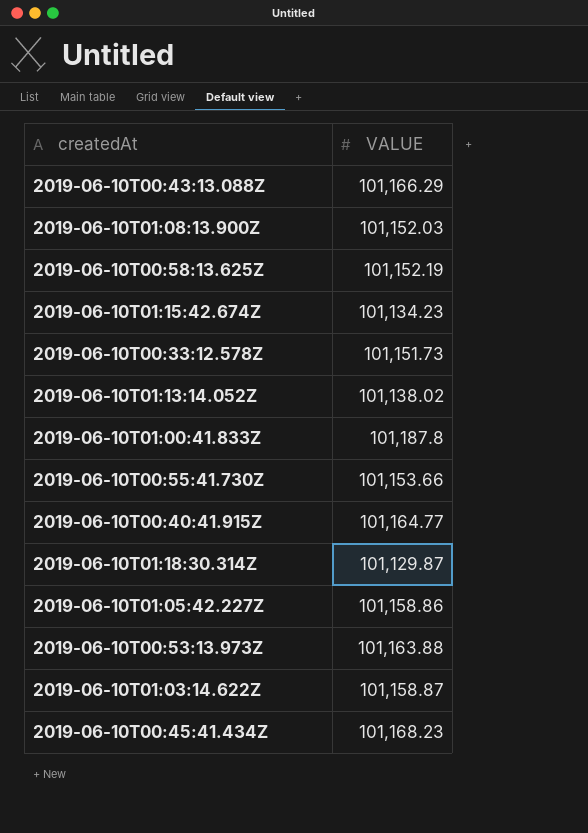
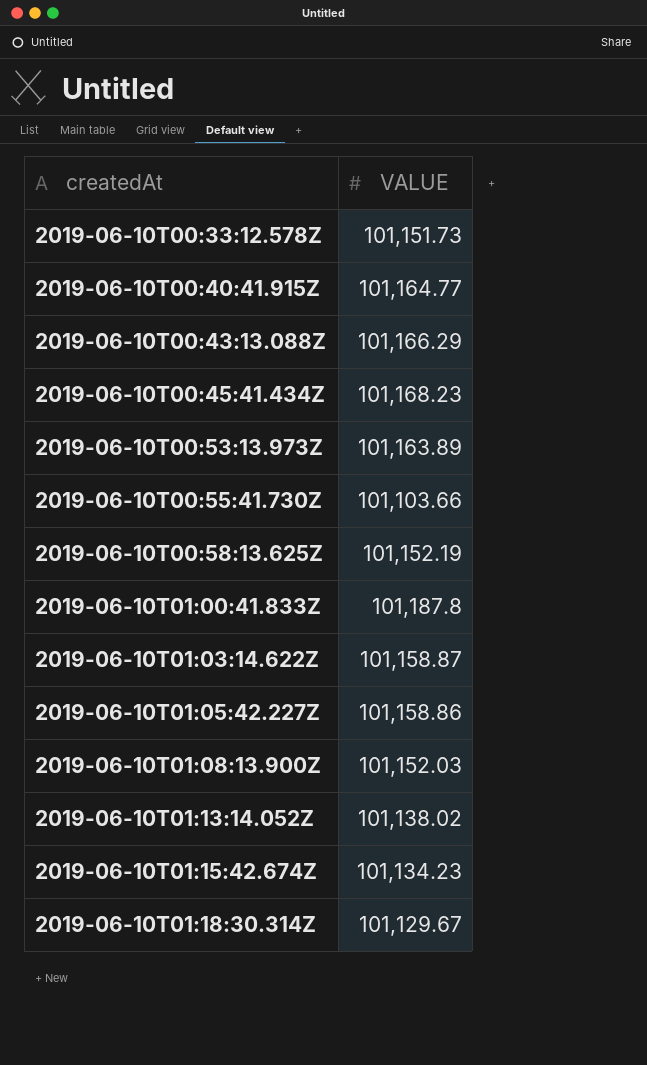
row order: none -> createdAt ascending
2019-06-10T00:53:13.973Z | VALUE: 101,163.88 -> 101,163.89
2019-06-10T00:55:41.730Z | VALUE: 101,153.66 -> 101,103.66
2019-06-10T01:18:30.314Z | VALUE: 101,129.87 -> 101,129.67

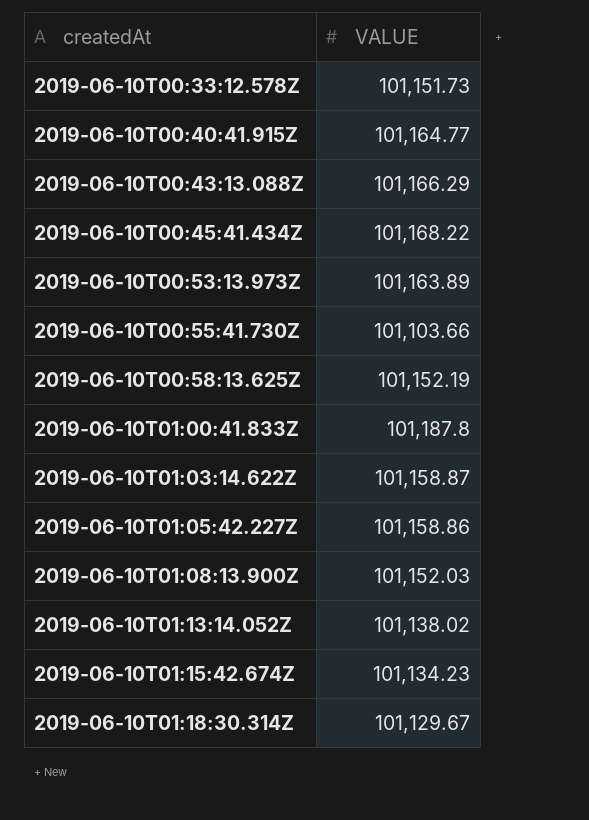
2019-06-10T00:45:41.434Z | VALUE: 101,168.23 -> 101,168.22

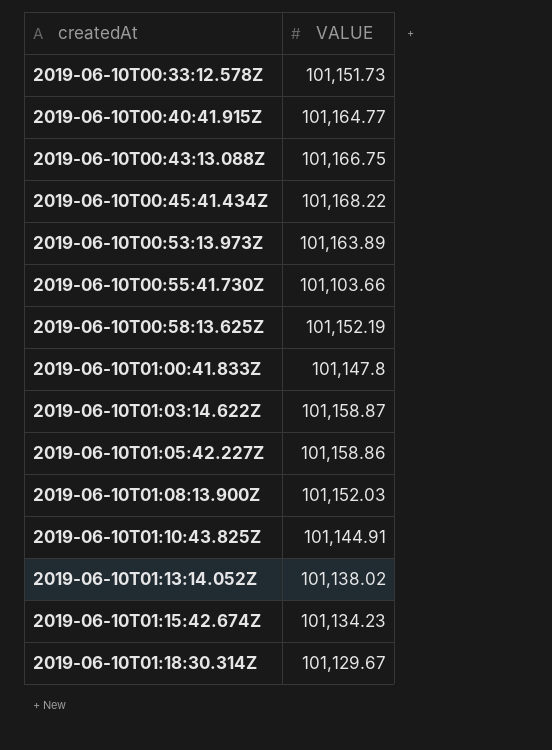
2019-06-10T00:43:13.088Z | VALUE: 101,166.29 -> 101,166.75
2019-06-10T01:00:41.833Z | VALUE: 101,187.8 -> 101,147.8
row 2019-06-10T01:10:43.825Z: none -> 101,144.91

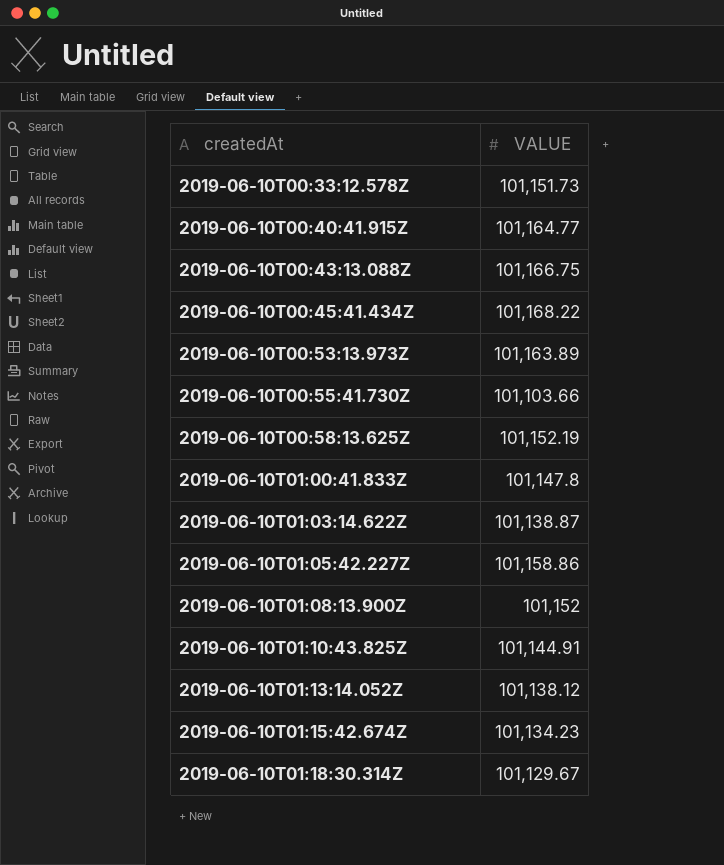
2019-06-10T01:03:14.622Z | VALUE: 101,158.87 -> 101,138.87
2019-06-10T01:08:13.900Z | VALUE: 101,152.03 -> 101,152
2019-06-10T01:13:14.052Z | VALUE: 101,138.02 -> 101,138.12

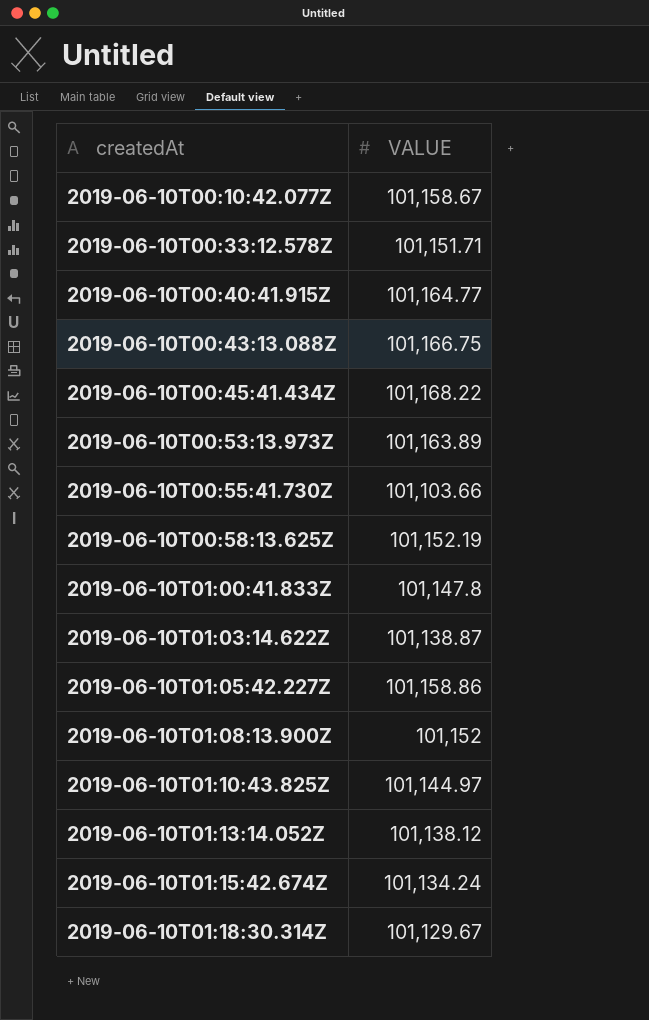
row 2019-06-10T00:10:42.077Z: none -> 101,158.67
2019-06-10T00:33:12.578Z | VALUE: 101,151.73 -> 101,151.71
2019-06-10T01:10:43.825Z | VALUE: 101,144.91 -> 101,144.97
2019-06-10T01:15:42.674Z | VALUE: 101,134.23 -> 101,134.24

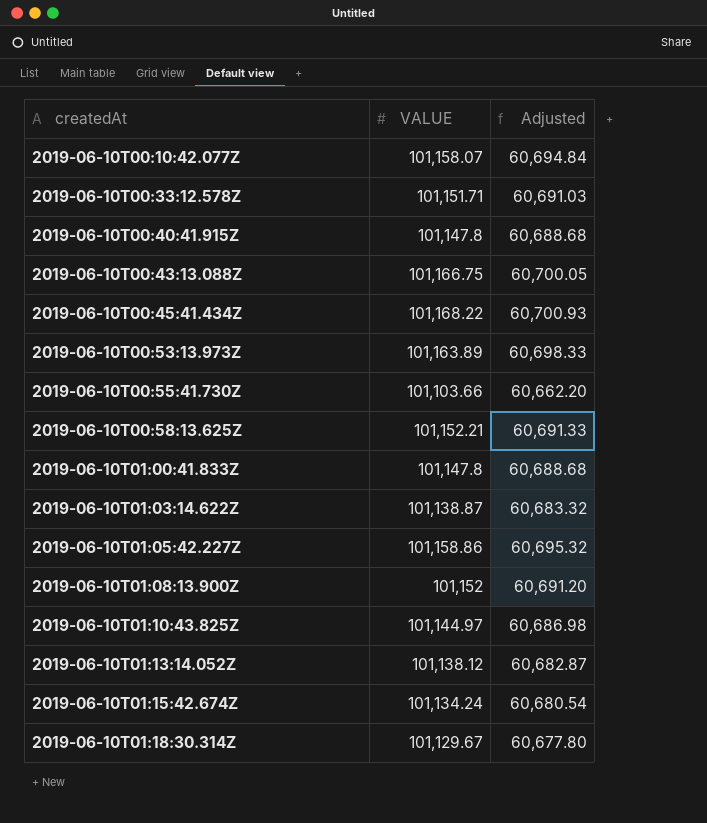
column Adjusted | formula: none -> [VALUE] * 0.6
2019-06-10T00:10:42.077Z | VALUE: 101,158.67 -> 101,158.07
2019-06-10T00:40:41.915Z | VALUE: 101,164.77 -> 101,147.8
2019-06-10T00:58:13.625Z | VALUE: 101,152.19 -> 101,152.21

